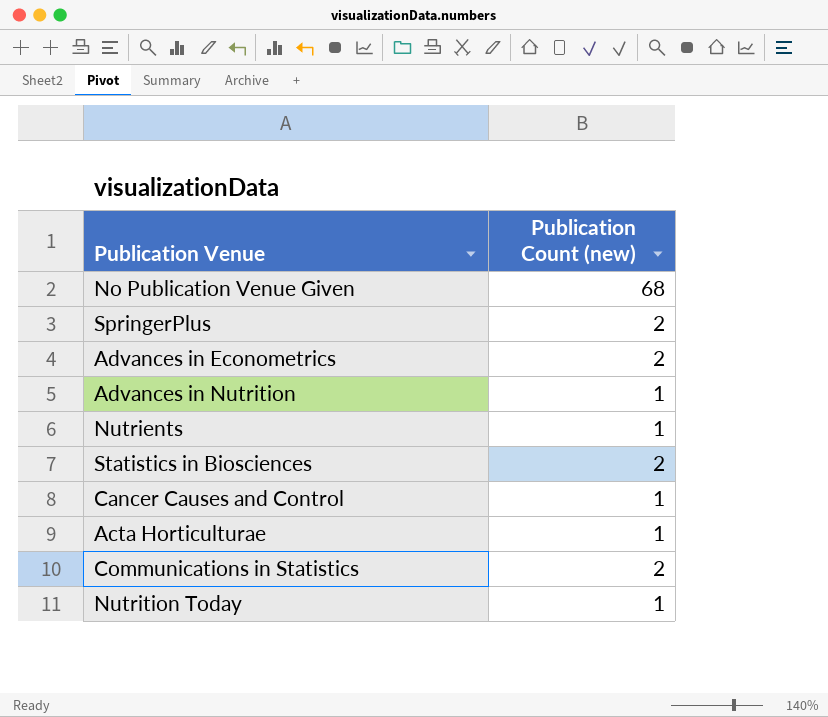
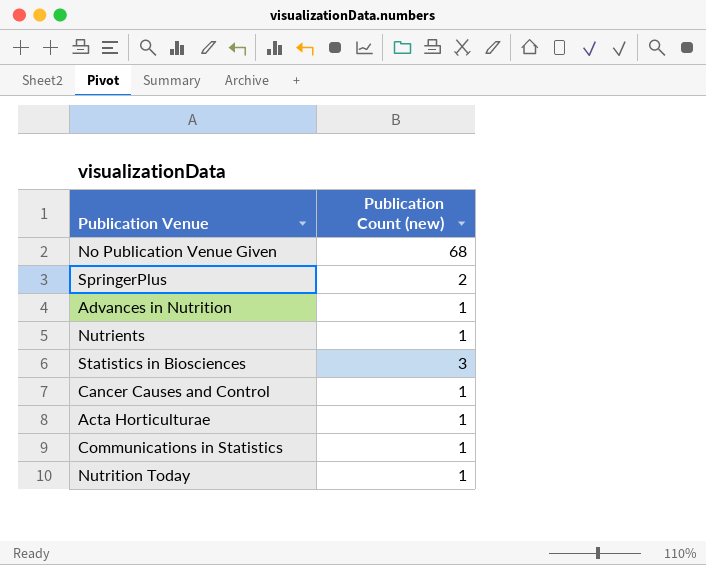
row Advances in Econometrics: 2 -> none
Statistics in Biosciences | Publication Count (new): 2 -> 3
Communications in Statistics | Publication Count (new): 2 -> 1

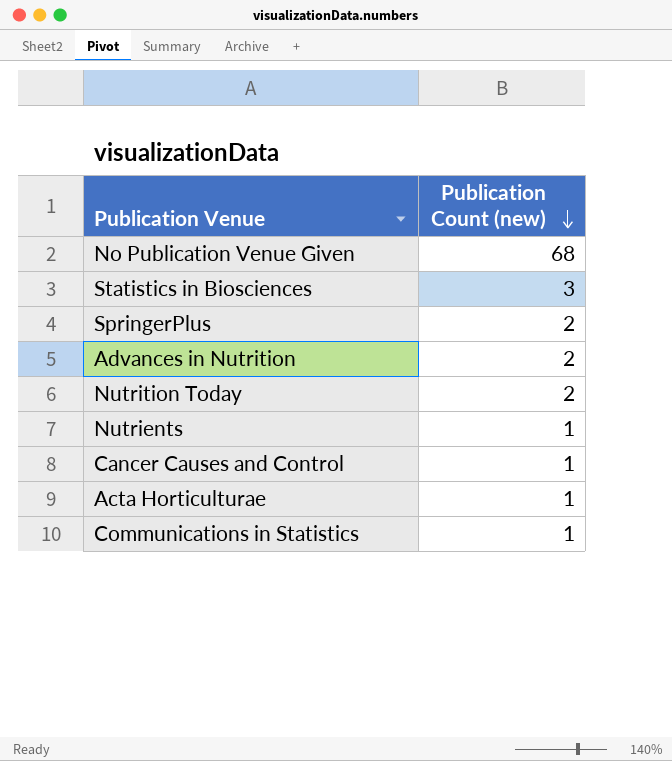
row order: none -> Publication Count (new) descending
Advances in Nutrition | Publication Count (new): 1 -> 2
Nutrition Today | Publication Count (new): 1 -> 2

